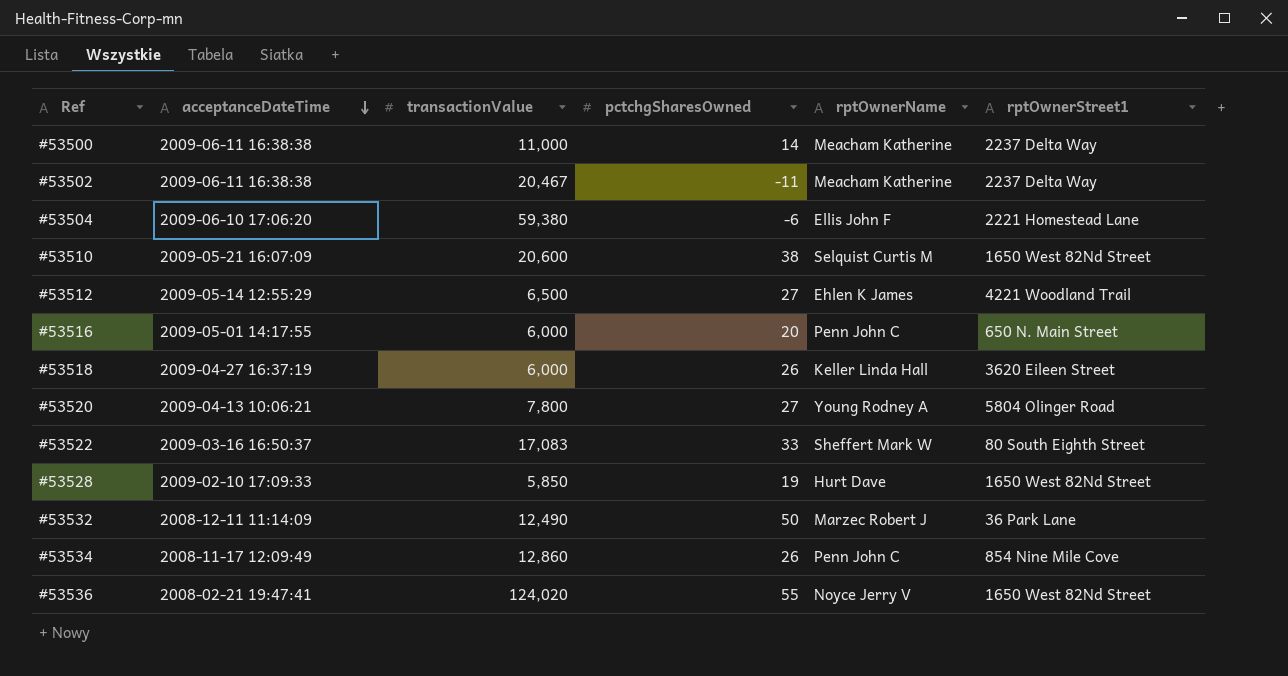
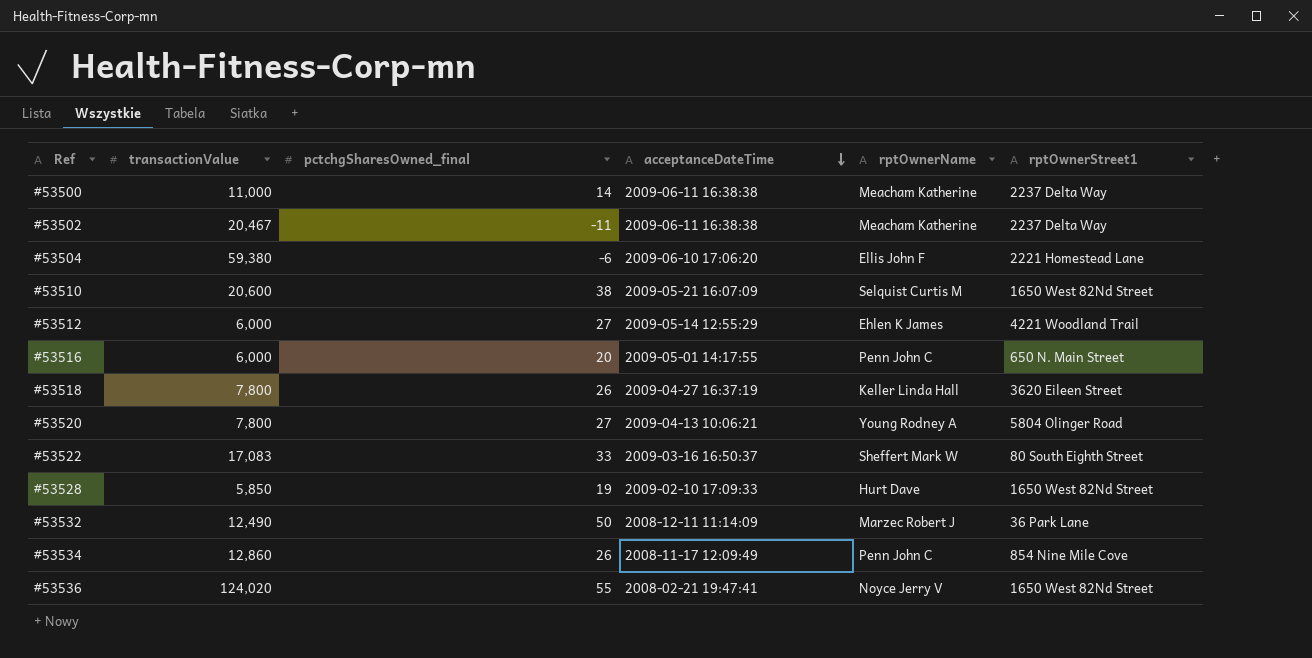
column name: pctchgSharesOwned -> pctchgSharesOwned_final
column acceptanceDateTime | position: 2 -> 4
#53512 | transactionValue: 6,500 -> 6,000
#53518 | transactionValue: 6,000 -> 7,800

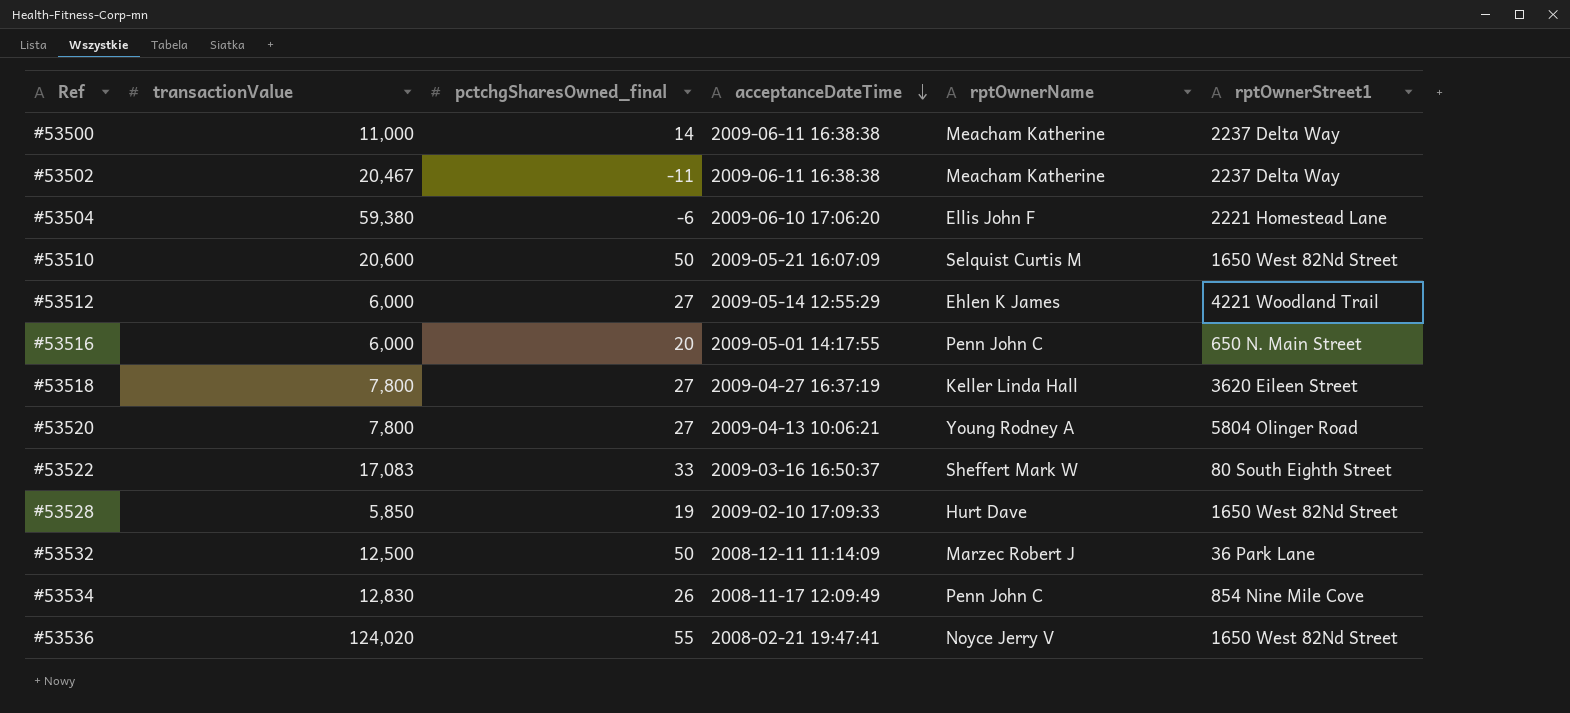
#53510 | pctchgSharesOwned_final: 38 -> 50
#53518 | pctchgSharesOwned_final: 26 -> 27
#53532 | transactionValue: 12,490 -> 12,500
#53534 | transactionValue: 12,860 -> 12,830

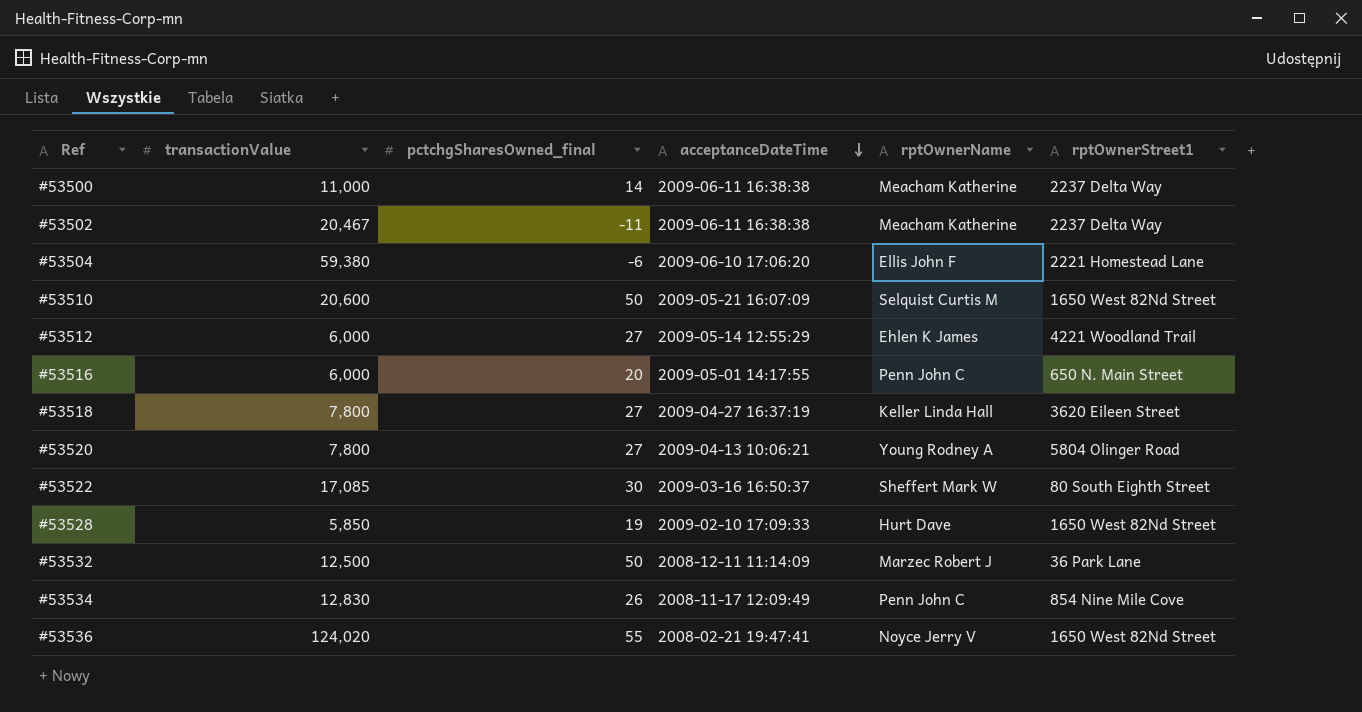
#53522 | transactionValue: 17,083 -> 17,085
#53522 | pctchgSharesOwned_final: 33 -> 30

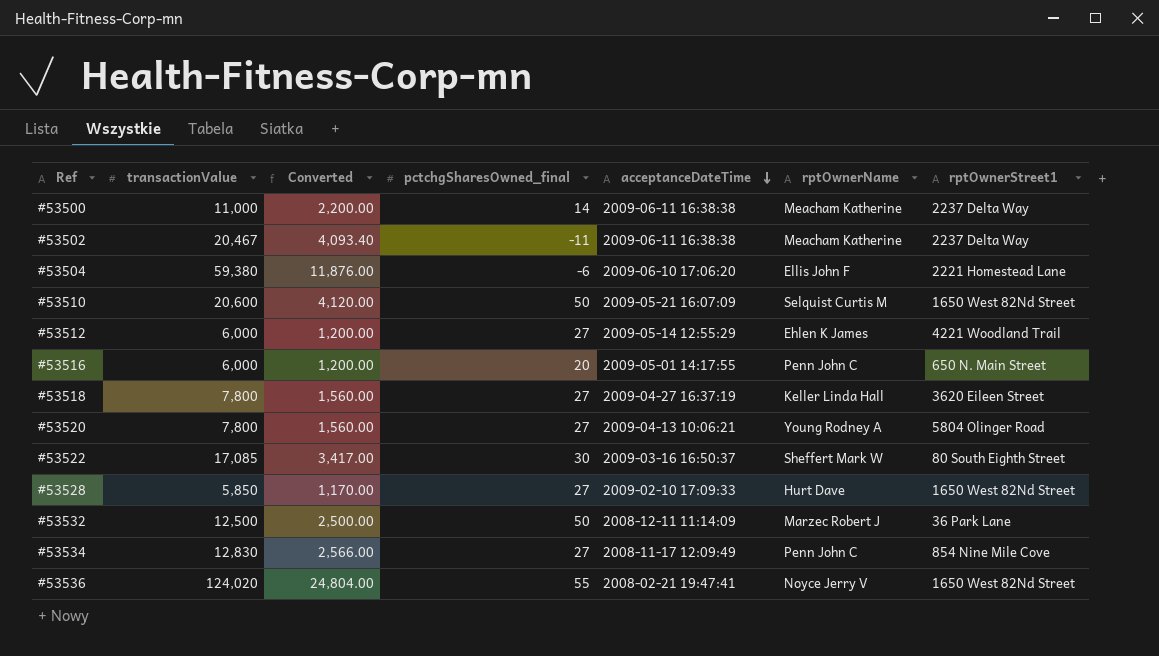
column Converted | formula: none -> [transactionValue] * 0.2
#53528 | pctchgSharesOwned_final: 19 -> 27
#53534 | pctchgSharesOwned_final: 26 -> 27

